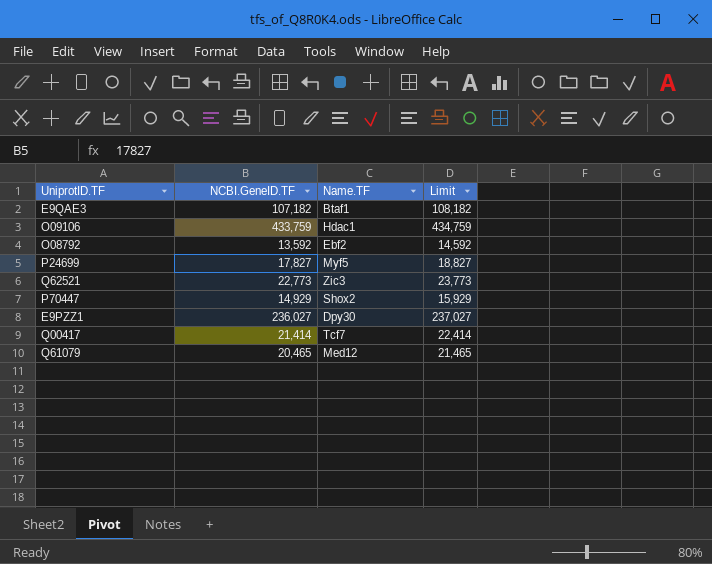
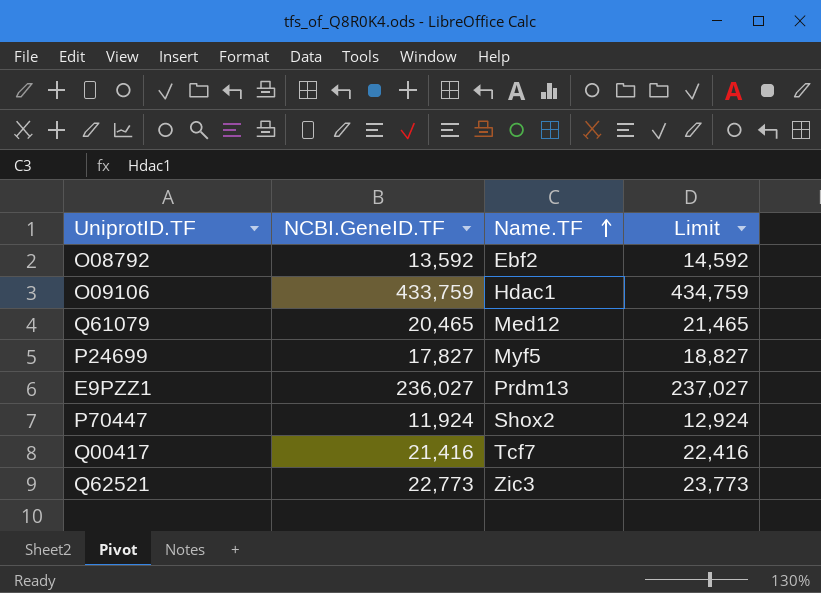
row order: none -> Name.TF ascending
row E9QAE3: 107,182 | Btaf1 | 108,182 -> none
E9PZZ1 | Name.TF: Dpy30 -> Prdm13
P70447 | NCBI.GeneID.TF: 14,929 -> 11,924
P70447 | Limit: 15,929 -> 12,924
Q00417 | NCBI.GeneID.TF: 21,414 -> 21,416
Q00417 | Limit: 22,414 -> 22,416

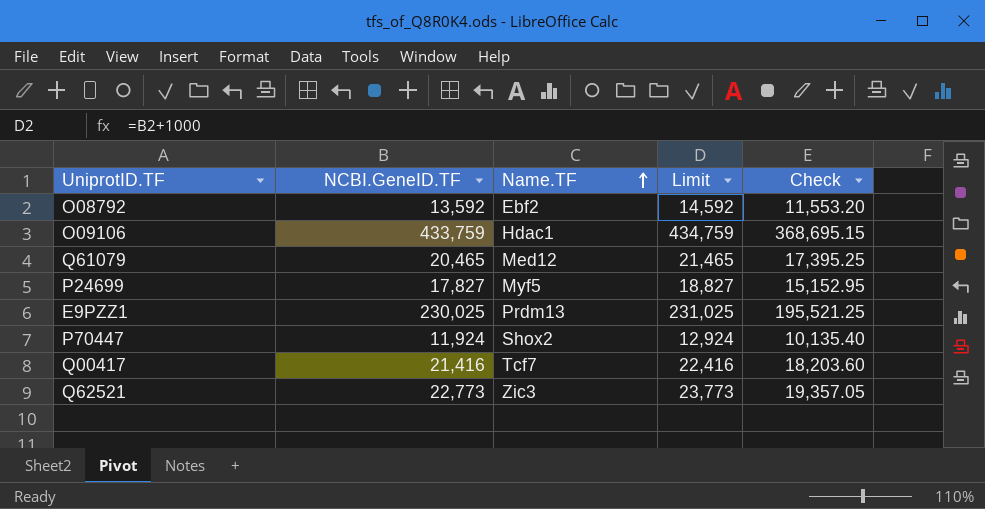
column Check | formula: none -> [NCBI.GeneID.TF] * 0.85
E9PZZ1 | NCBI.GeneID.TF: 236,027 -> 230,025
E9PZZ1 | Limit: 237,027 -> 231,025

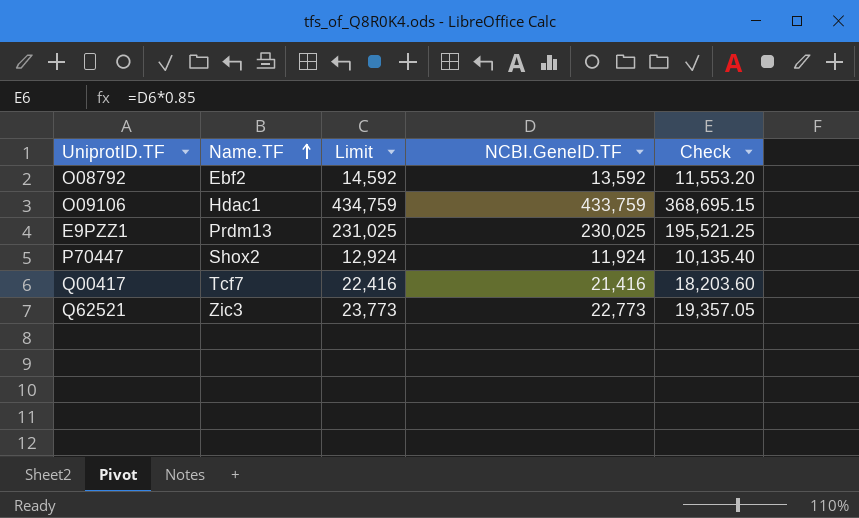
column NCBI.GeneID.TF | position: 2 -> 4
row Q61079: 20,465 | Med12 | 21,465 | 17,395.25 -> none
row P24699: 17,827 | Myf5 | 18,827 | 15,152.95 -> none

